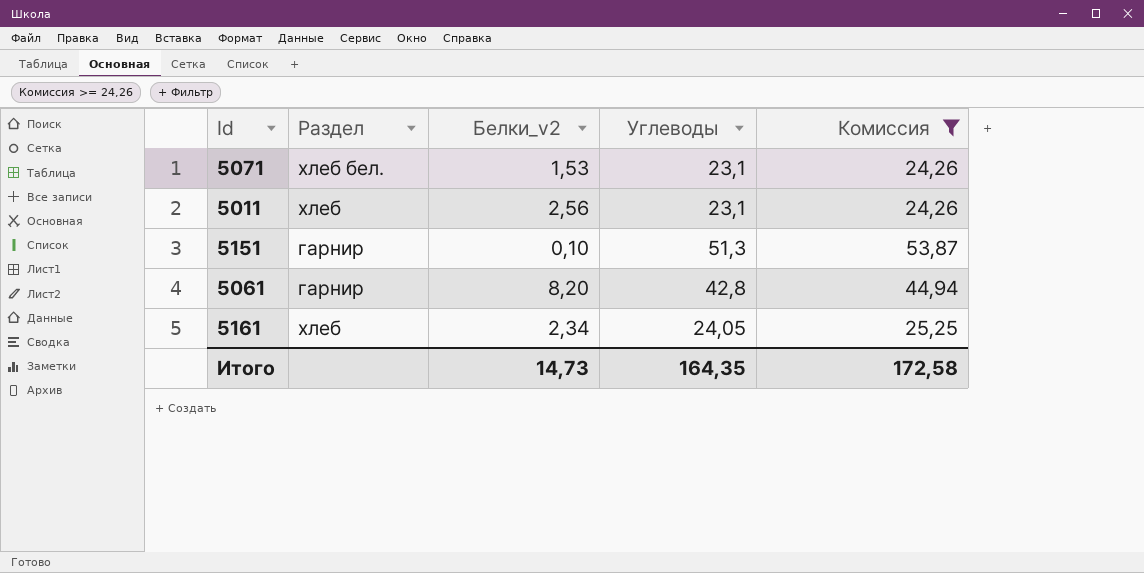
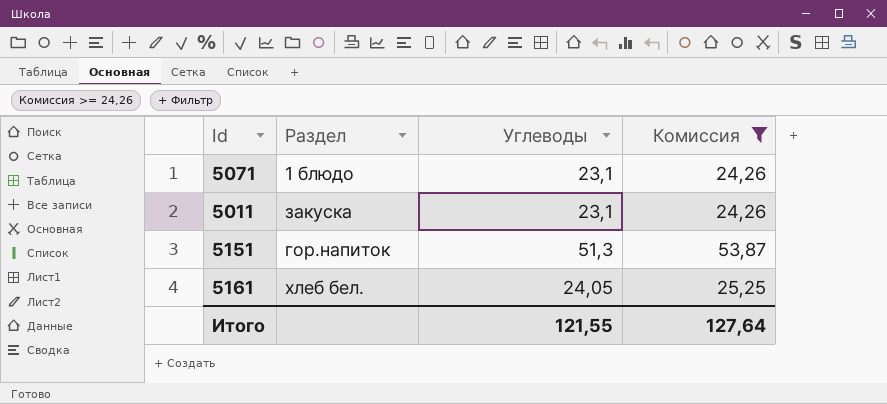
column Белки_v2 | position: 3 -> none
row 5061: гарнир | 8,20 | 42,8 | 44,94 -> none
5071 | Раздел: хлеб бел. -> 1 блюдо
5011 | Раздел: хлеб -> закуска
5151 | Раздел: гарнир -> гор.напиток
5161 | Раздел: хлеб -> хлеб бел.
Итого | Углеводы: 164,35 -> 121,55
Итого | Комиссия: 172,58 -> 127,64

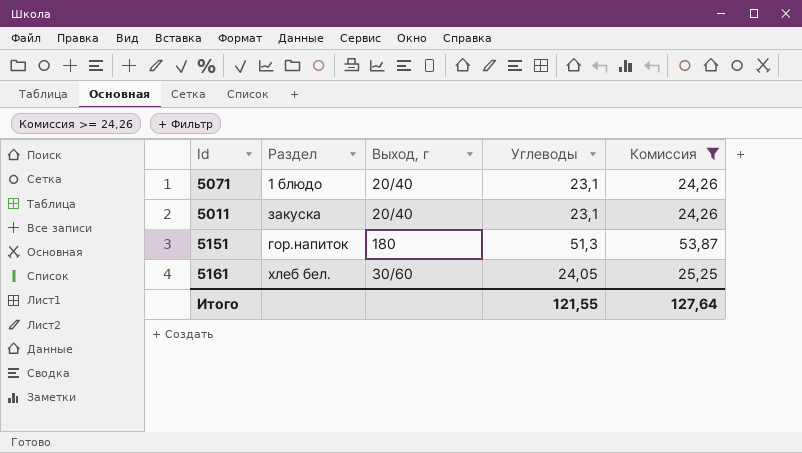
column Выход, г | position: none -> 3

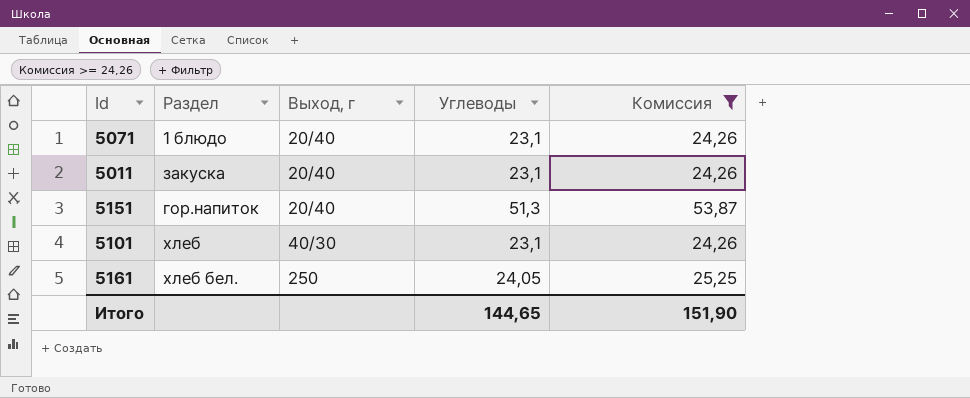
5151 | Выход, г: 180 -> 20/40
row 5101: none -> хлеб | 40/30 | 23,1 | 24,26
5161 | Выход, г: 30/60 -> 250
Итого | Углеводы: 121,55 -> 144,65
Итого | Комиссия: 127,64 -> 151,90

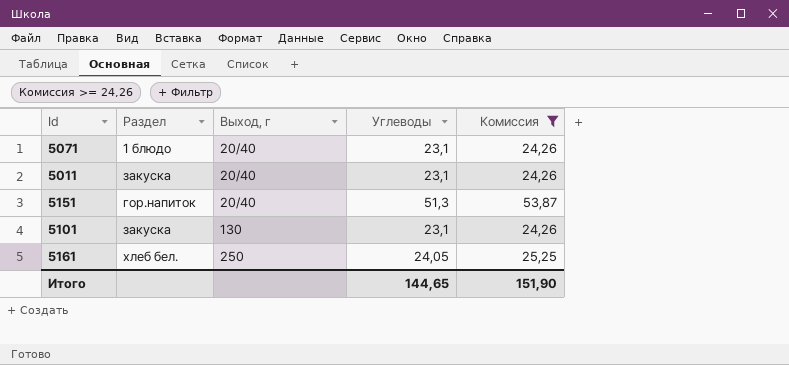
5101 | Раздел: хлеб -> закуска
5101 | Выход, г: 40/30 -> 130

